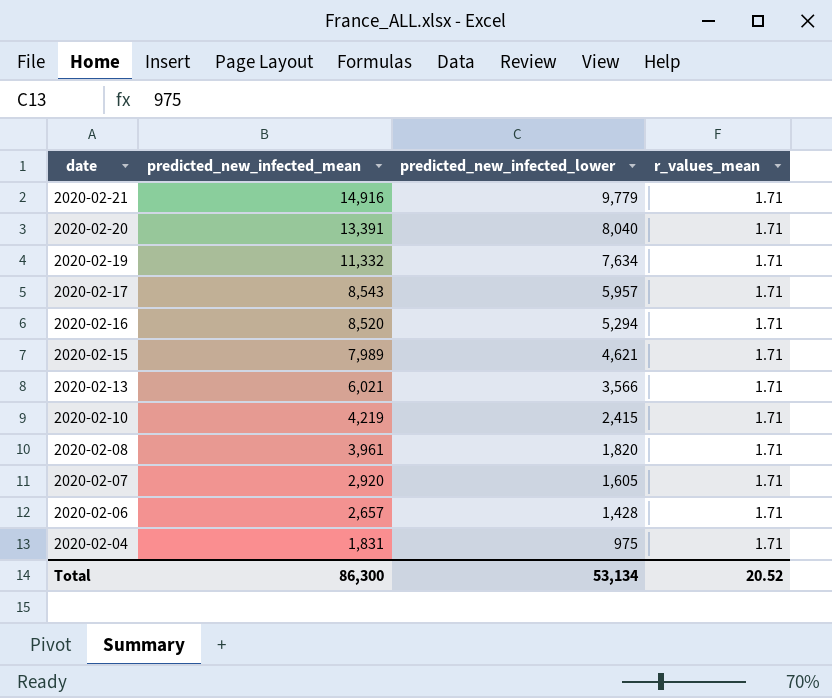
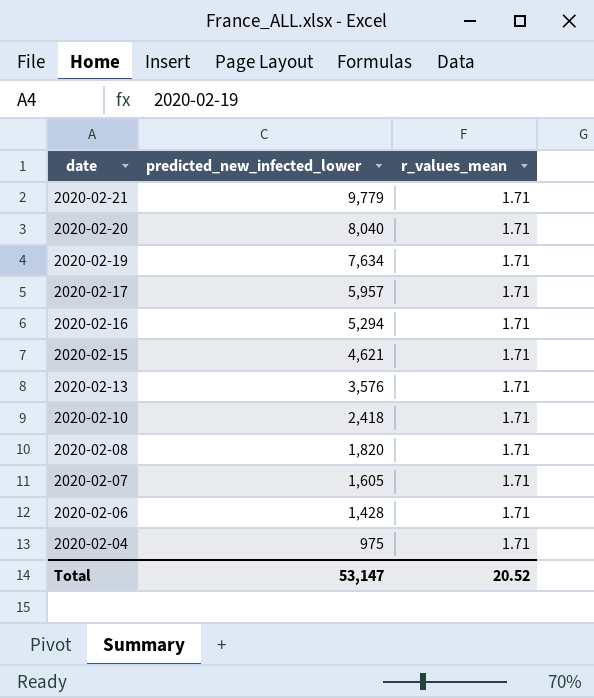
column predicted_new_infected_mean | position: 2 -> none
2020-02-13 | predicted_new_infected_lower: 3,566 -> 3,576
2020-02-10 | predicted_new_infected_lower: 2,415 -> 2,418
Total | predicted_new_infected_lower: 53,134 -> 53,147

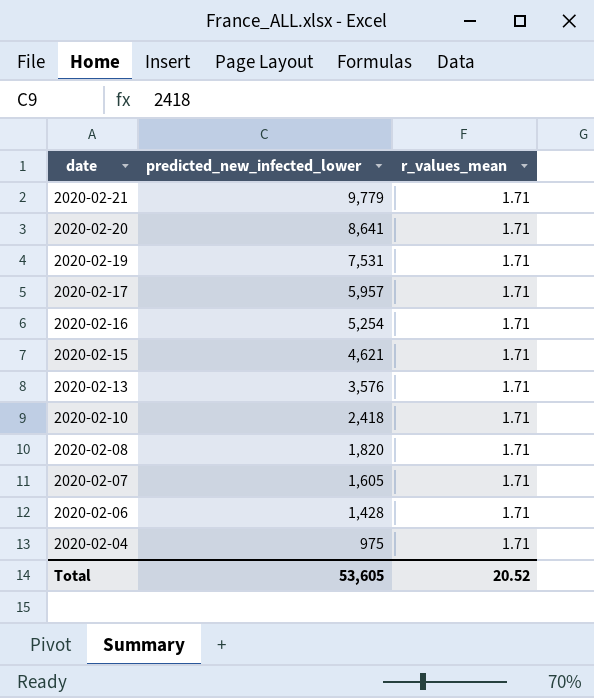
2020-02-20 | predicted_new_infected_lower: 8,040 -> 8,641
2020-02-19 | predicted_new_infected_lower: 7,634 -> 7,531
2020-02-16 | predicted_new_infected_lower: 5,294 -> 5,254
Total | predicted_new_infected_lower: 53,147 -> 53,605

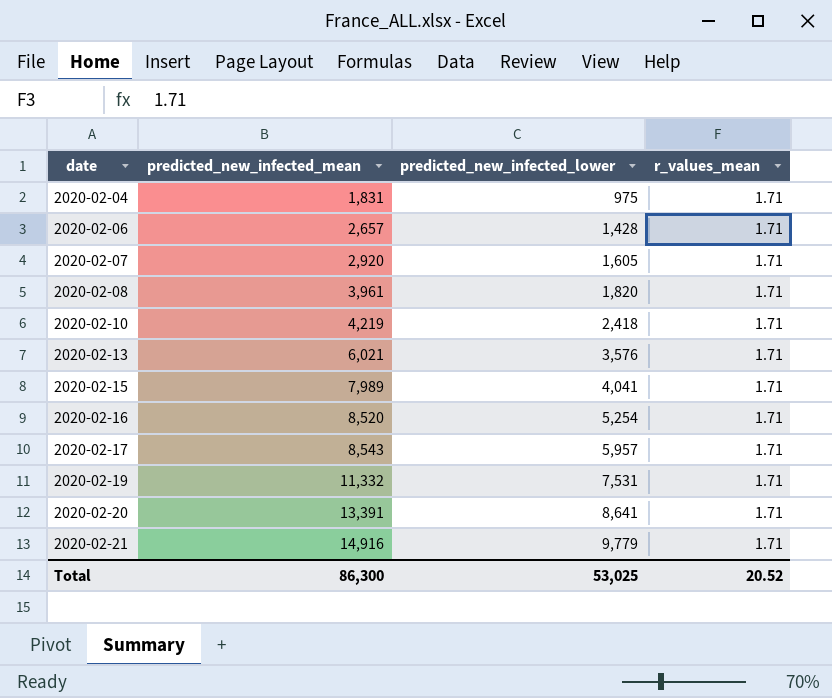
row order: date descending -> date ascending
column predicted_new_infected_mean | position: none -> 2
2020-02-15 | predicted_new_infected_lower: 4,621 -> 4,041
Total | predicted_new_infected_lower: 53,605 -> 53,025

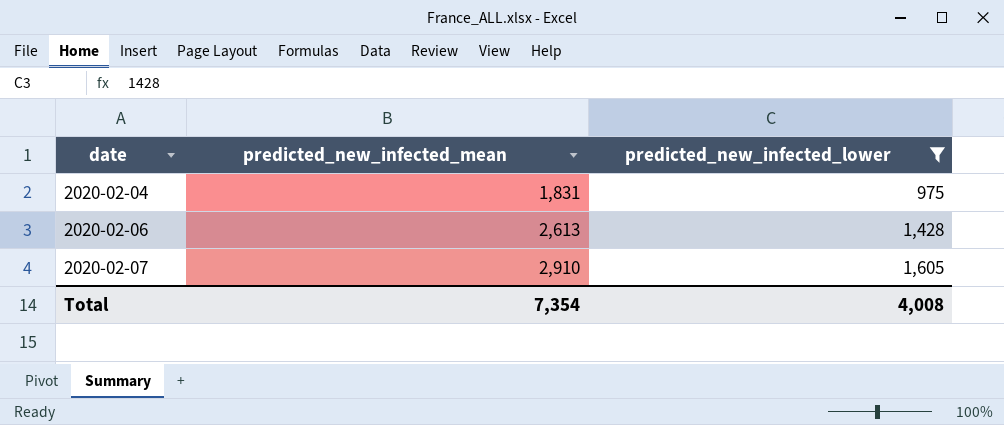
filter: none -> predicted_new_infected_lower <= 1,605
column r_values_mean | position: 4 -> none
2020-02-06 | predicted_new_infected_mean: 2,657 -> 2,613
2020-02-07 | predicted_new_infected_mean: 2,920 -> 2,910
Total | predicted_new_infected_mean: 86,300 -> 7,354
Total | predicted_new_infected_lower: 53,025 -> 4,008

